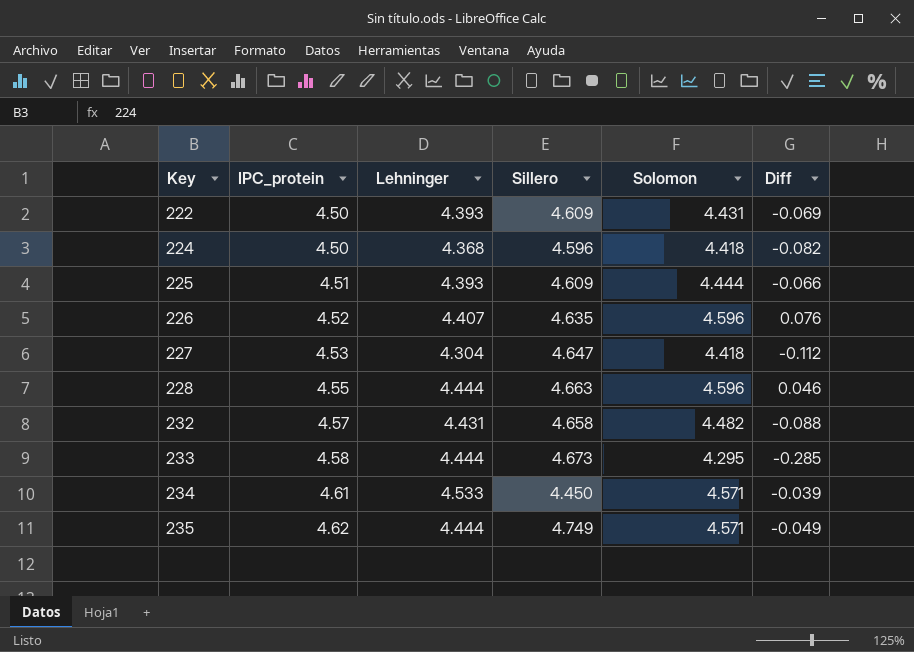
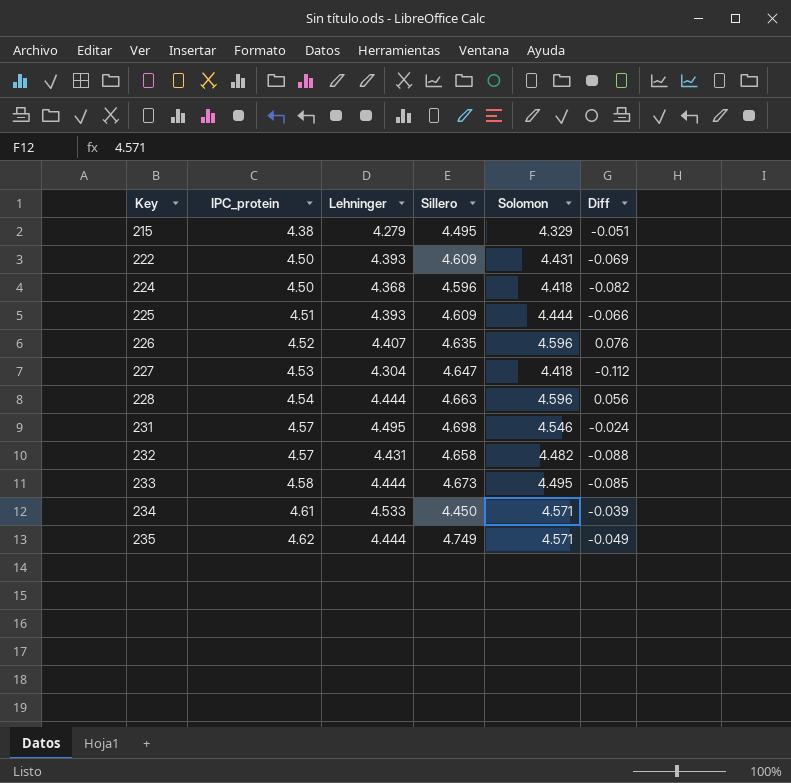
row 215: none -> 4.38 | 4.279 | 4.495 | 4.329 | -0.051
228 | IPC_protein: 4.55 -> 4.54
228 | Diff: 0.046 -> 0.056
row 231: none -> 4.57 | 4.495 | 4.698 | 4.546 | -0.024
233 | Solomon: 4.295 -> 4.495
233 | Diff: -0.285 -> -0.085

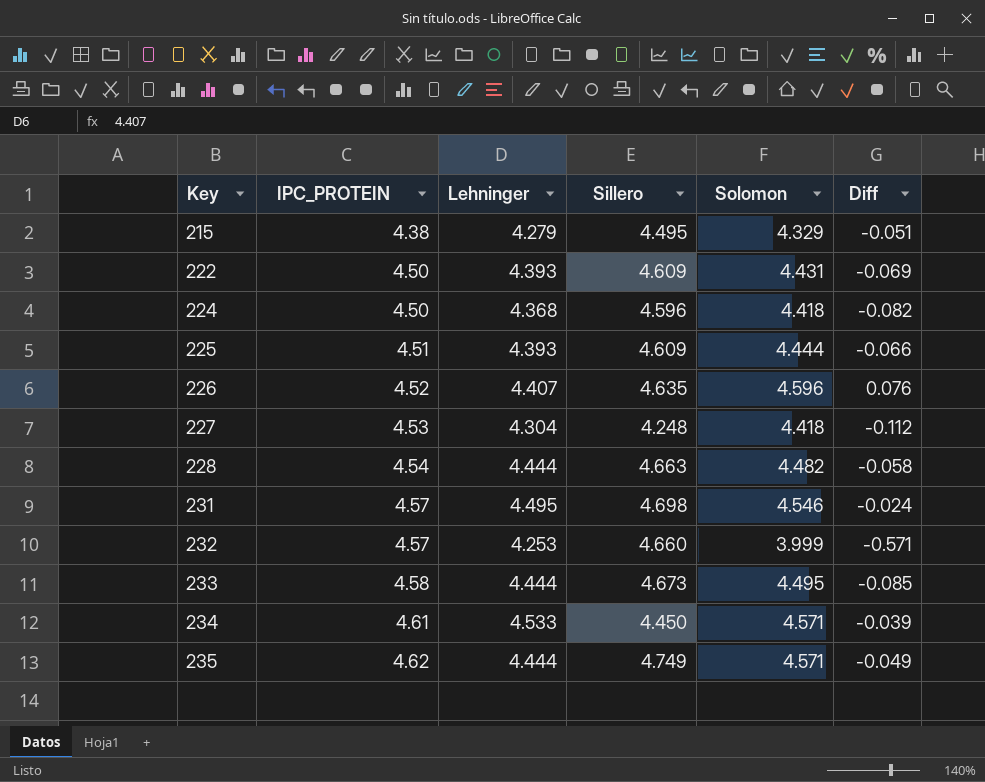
column name: IPC_protein -> IPC_PROTEIN
227 | Sillero: 4.647 -> 4.248
228 | Solomon: 4.596 -> 4.482
228 | Diff: 0.056 -> -0.058
232 | Lehninger: 4.431 -> 4.253
232 | Sillero: 4.658 -> 4.660
232 | Solomon: 4.482 -> 3.999
232 | Diff: -0.088 -> -0.571

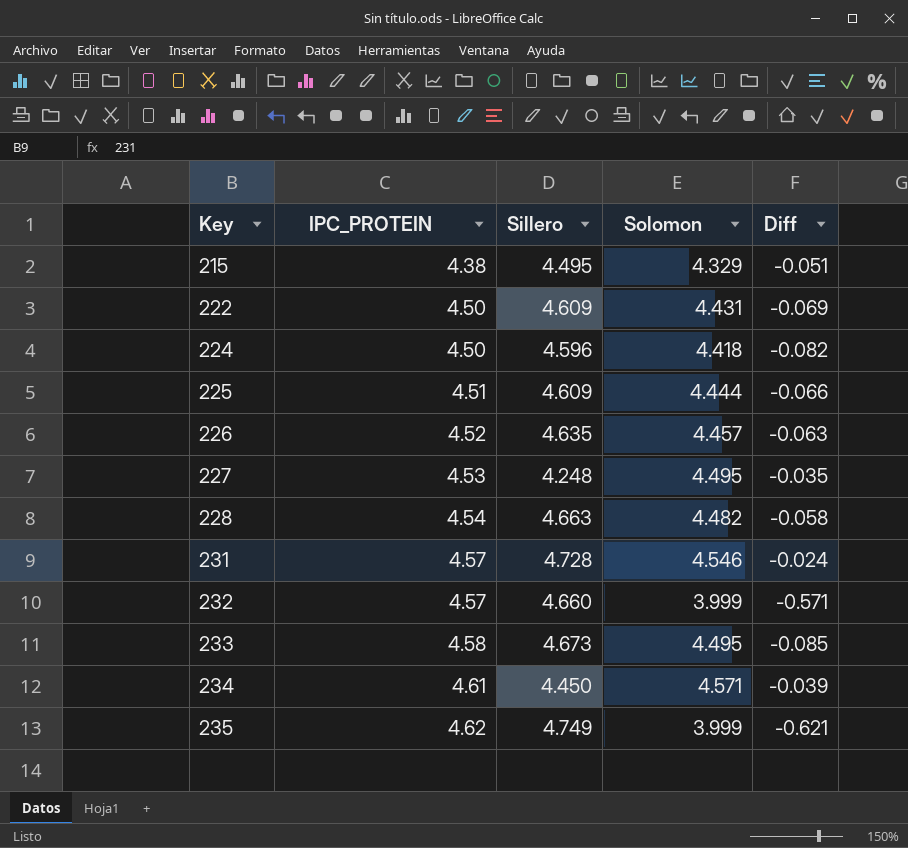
column Lehninger | position: 3 -> none
226 | Solomon: 4.596 -> 4.457
226 | Diff: 0.076 -> -0.063
227 | Solomon: 4.418 -> 4.495
227 | Diff: -0.112 -> -0.035
231 | Sillero: 4.698 -> 4.728
235 | Solomon: 4.571 -> 3.999
235 | Diff: -0.049 -> -0.621

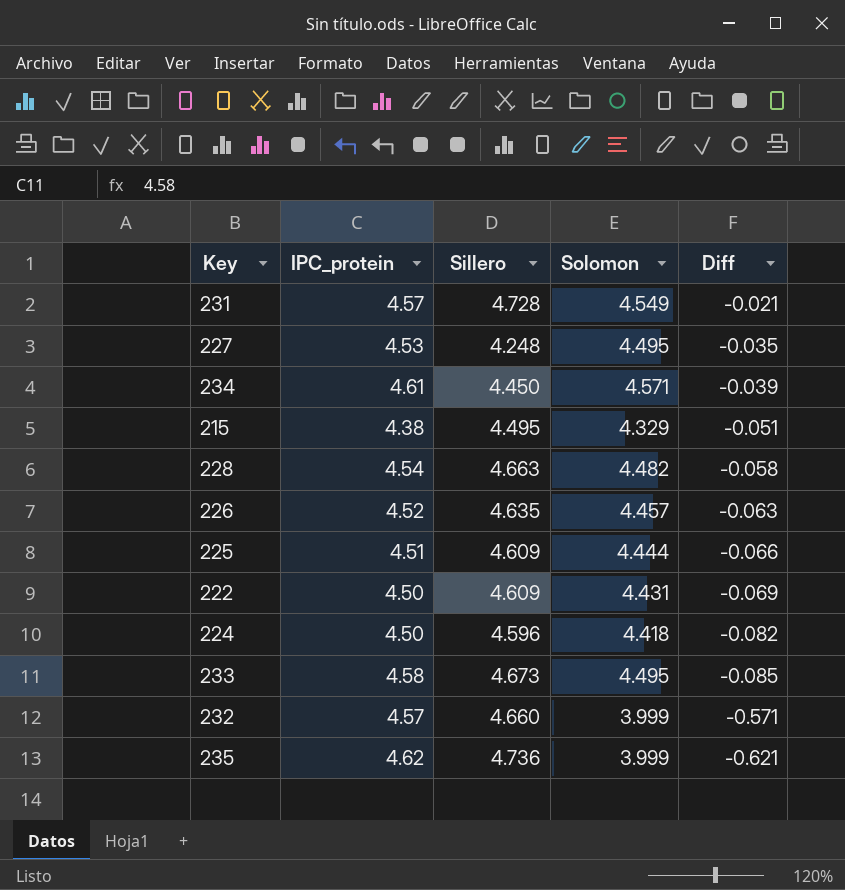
row order: Key ascending -> Diff descending
column name: IPC_PROTEIN -> IPC_protein
231 | Solomon: 4.546 -> 4.549
231 | Diff: -0.024 -> -0.021
235 | Sillero: 4.749 -> 4.736

